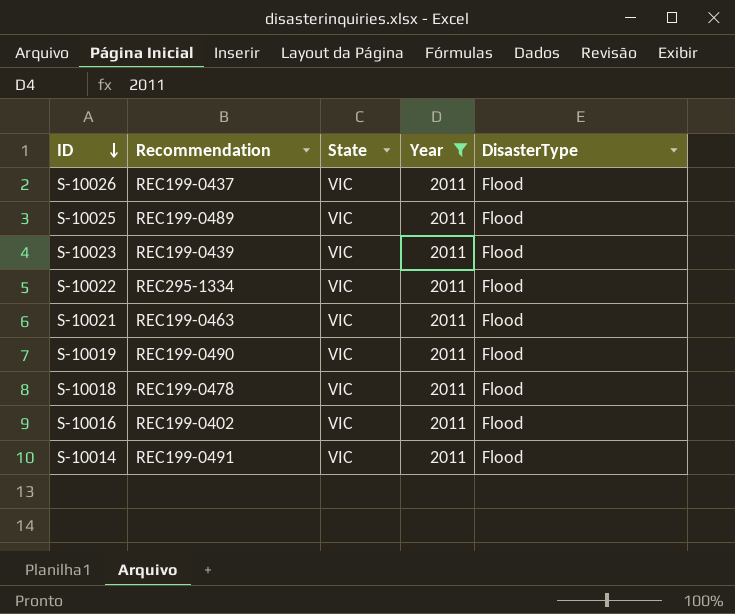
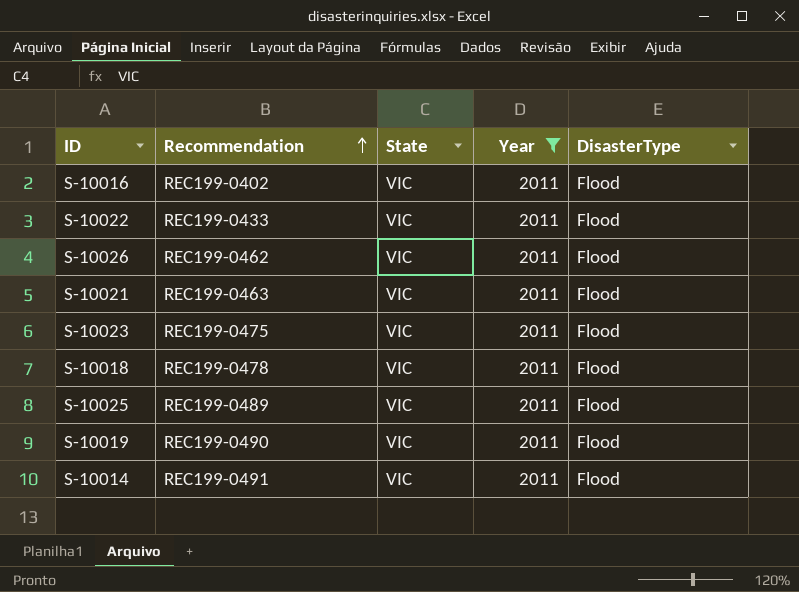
row order: ID descending -> Recommendation ascending
S-10022 | Recommendation: REC295-1334 -> REC199-0433
S-10026 | Recommendation: REC199-0437 -> REC199-0462
S-10023 | Recommendation: REC199-0439 -> REC199-0475

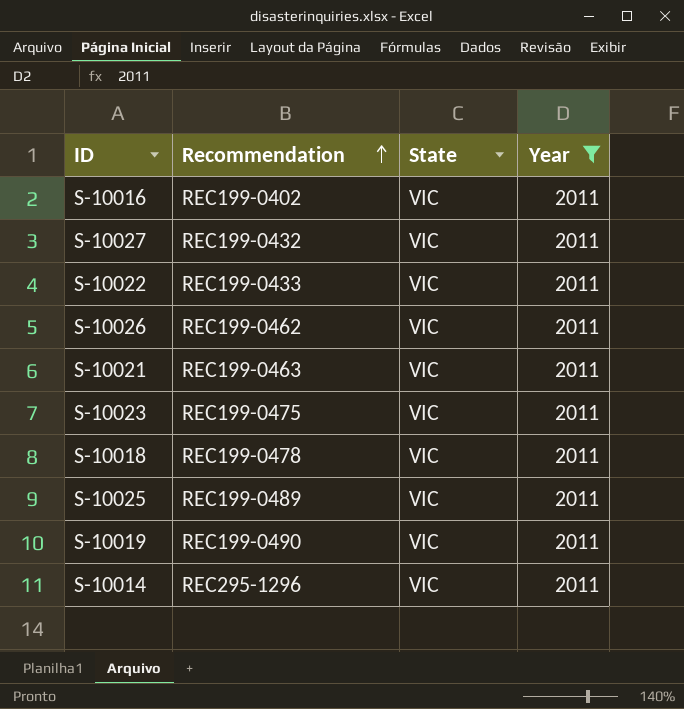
column DisasterType | position: 5 -> none
row S-10027: none -> REC199-0432 | VIC | 2011
S-10014 | Recommendation: REC199-0491 -> REC295-1296

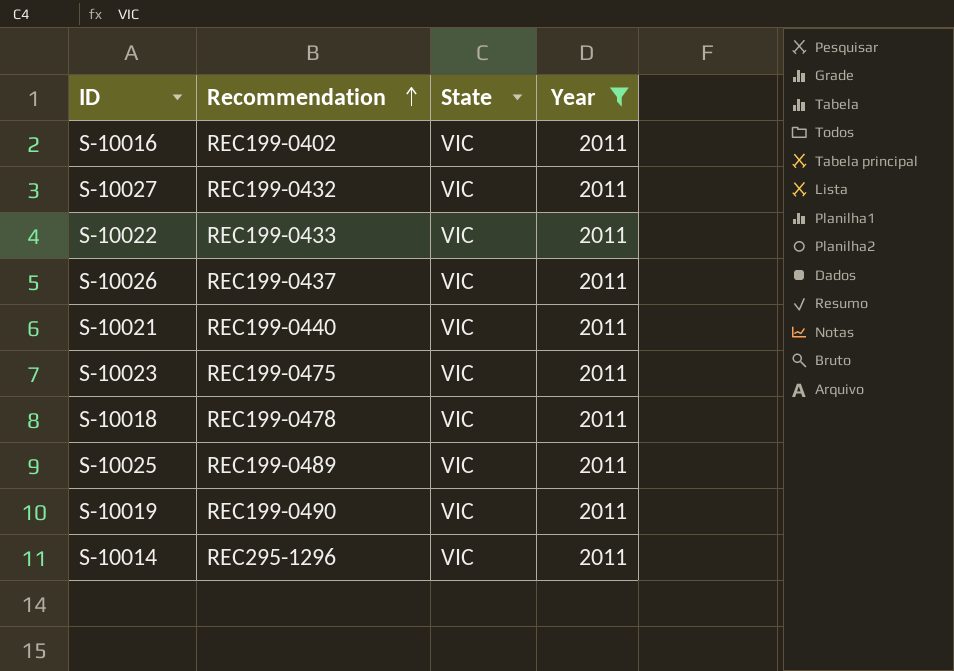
S-10026 | Recommendation: REC199-0462 -> REC199-0437
S-10021 | Recommendation: REC199-0463 -> REC199-0440

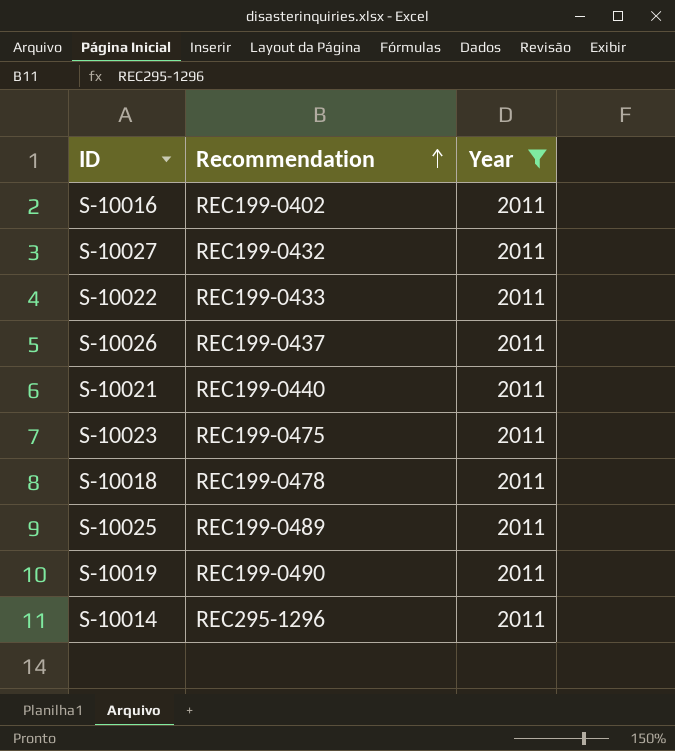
column State | position: 3 -> none

